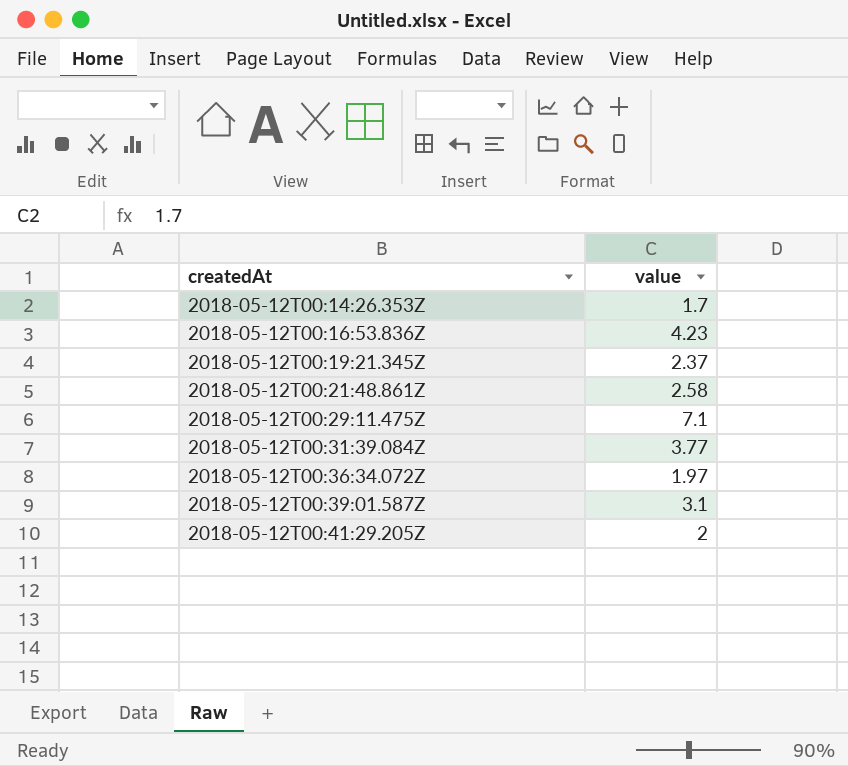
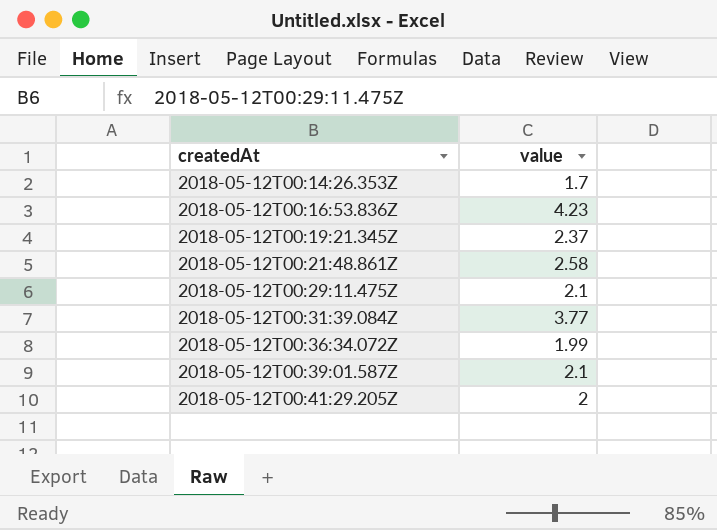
2018-05-12T00:29:11.475Z | value: 7.1 -> 2.1
2018-05-12T00:36:34.072Z | value: 1.97 -> 1.99
2018-05-12T00:39:01.587Z | value: 3.1 -> 2.1

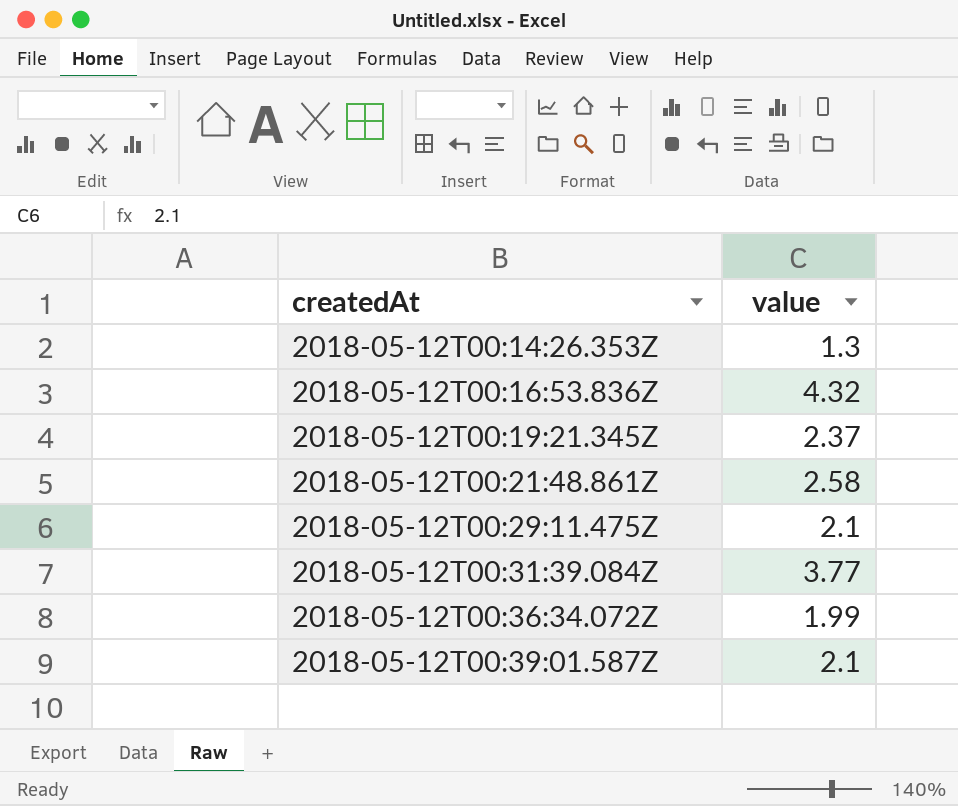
row 2018-05-12T00:41:29.205Z: 2 -> none
2018-05-12T00:14:26.353Z | value: 1.7 -> 1.3
2018-05-12T00:16:53.836Z | value: 4.23 -> 4.32

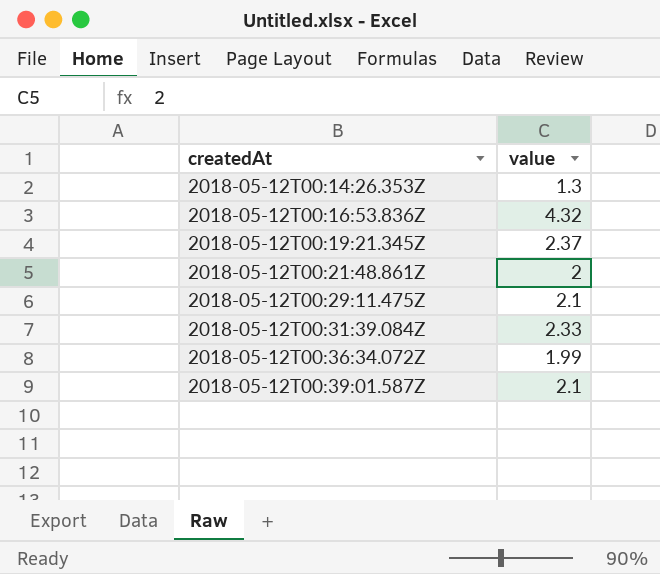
2018-05-12T00:21:48.861Z | value: 2.58 -> 2
2018-05-12T00:31:39.084Z | value: 3.77 -> 2.33

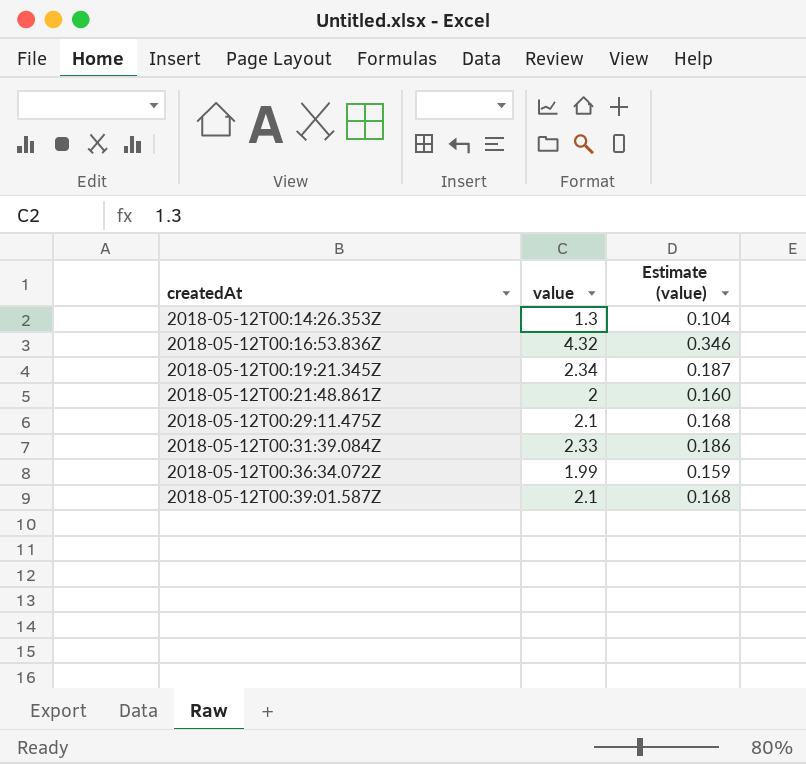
column Estimate (value) | formula: none -> [value] * 0.08
2018-05-12T00:19:21.345Z | value: 2.37 -> 2.34

